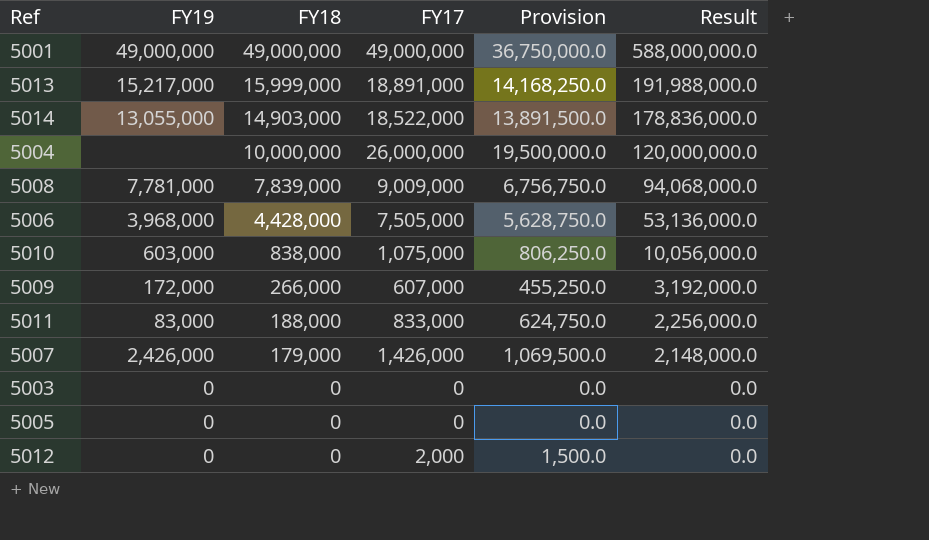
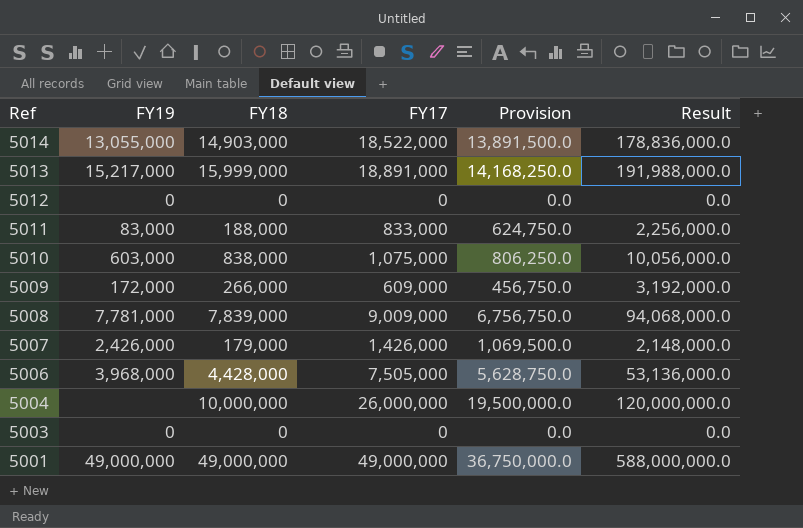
row order: FY18 descending -> Ref descending
row 5005: 0 | 0 | 0 | 0.0 | 0.0 -> none
5012 | FY17: 2,000 -> 0
5012 | Provision: 1,500.0 -> 0.0
5009 | FY17: 607,000 -> 609,000
5009 | Provision: 455,250.0 -> 456,750.0

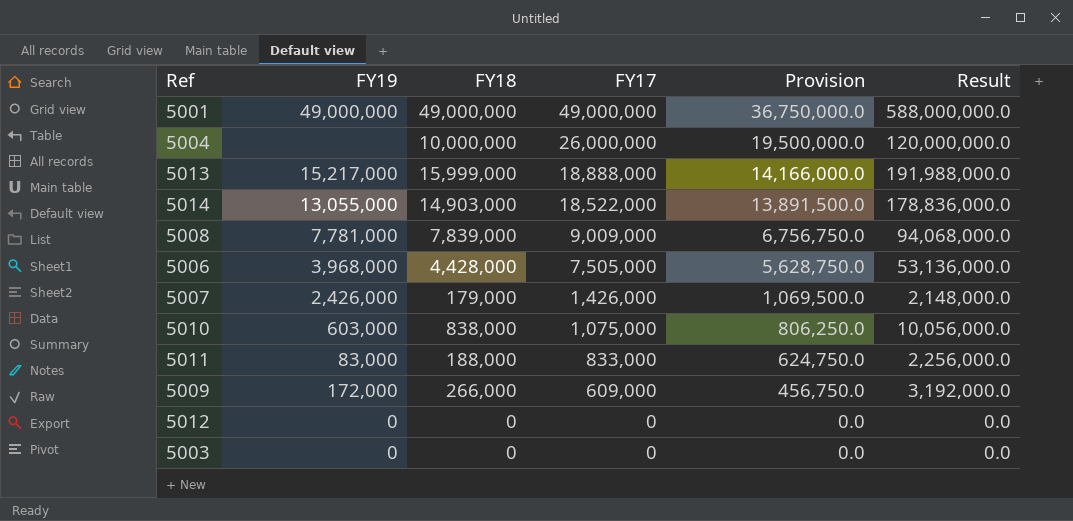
row order: Ref descending -> FY17 descending
5013 | FY17: 18,891,000 -> 18,888,000
5013 | Provision: 14,168,250.0 -> 14,166,000.0

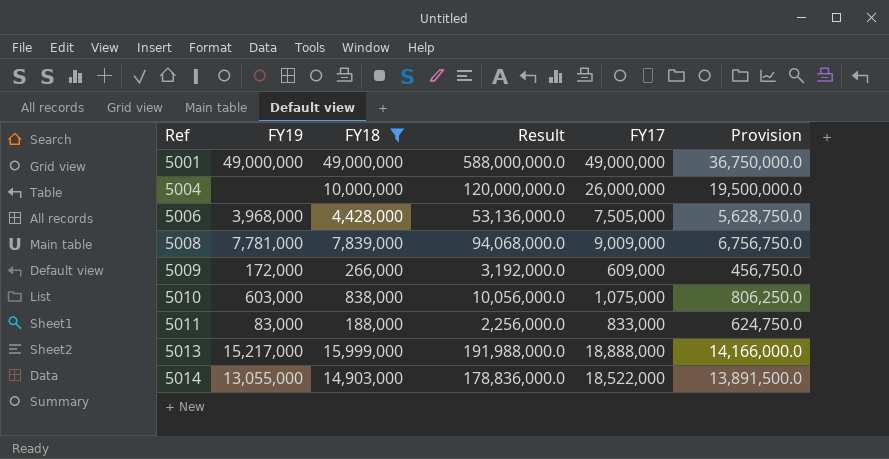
filter: none -> FY18 >= 188,000
row order: FY17 descending -> Ref ascending
column Result | position: 6 -> 4

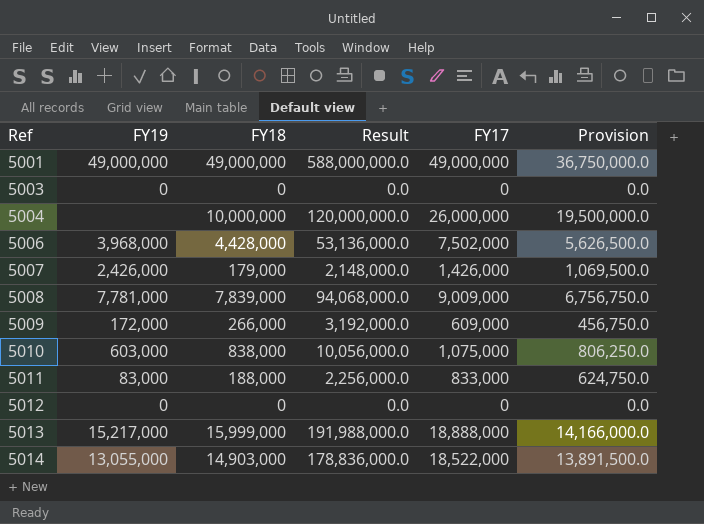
filter: FY18 >= 188,000 -> none
5006 | FY17: 7,505,000 -> 7,502,000
5006 | Provision: 5,628,750.0 -> 5,626,500.0

